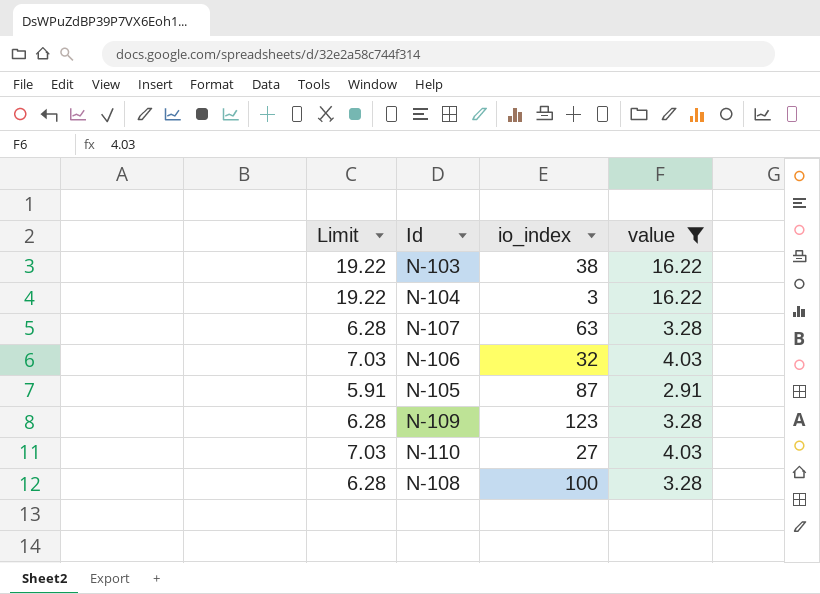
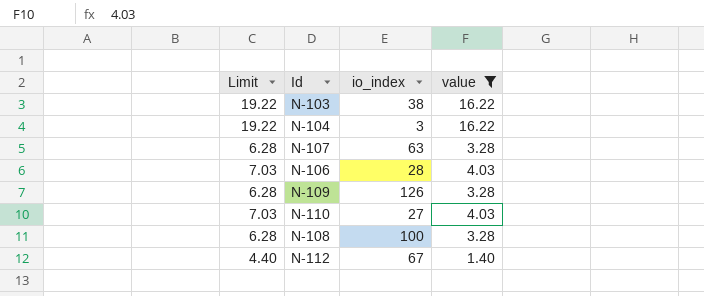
row N-105: 5.91 | 87 | 2.91 -> none
N-106 | io_index: 32 -> 28
N-109 | io_index: 123 -> 126
row N-112: none -> 4.40 | 67 | 1.40

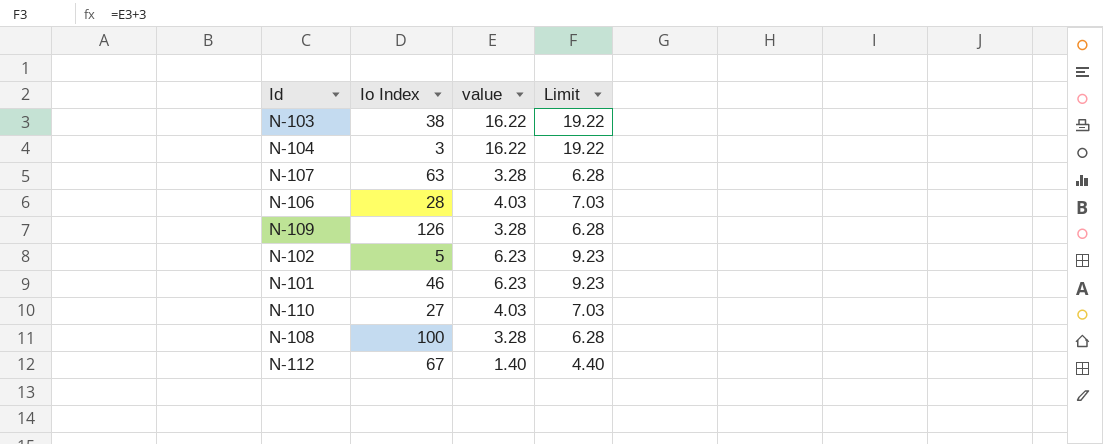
filter: value != 6.23 -> none
column name: io_index -> Io Index
column Limit | position: 1 -> 4

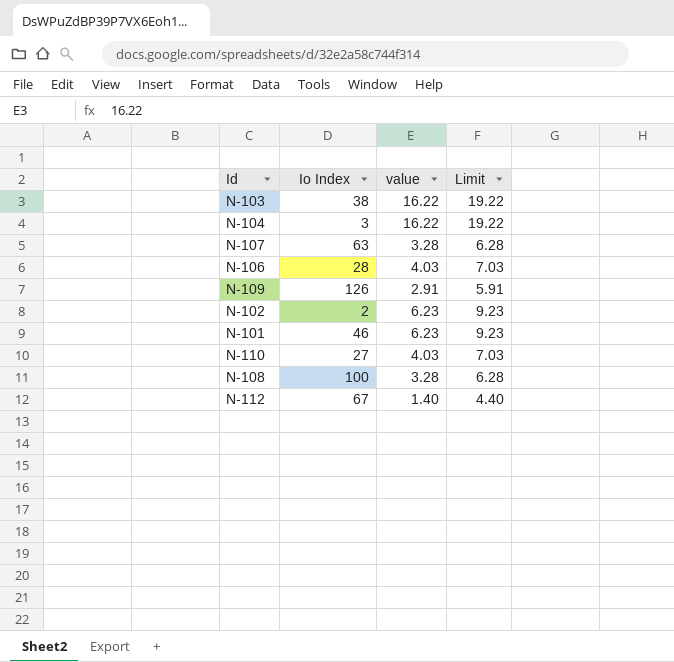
N-109 | value: 3.28 -> 2.91
N-109 | Limit: 6.28 -> 5.91
N-102 | Io Index: 5 -> 2

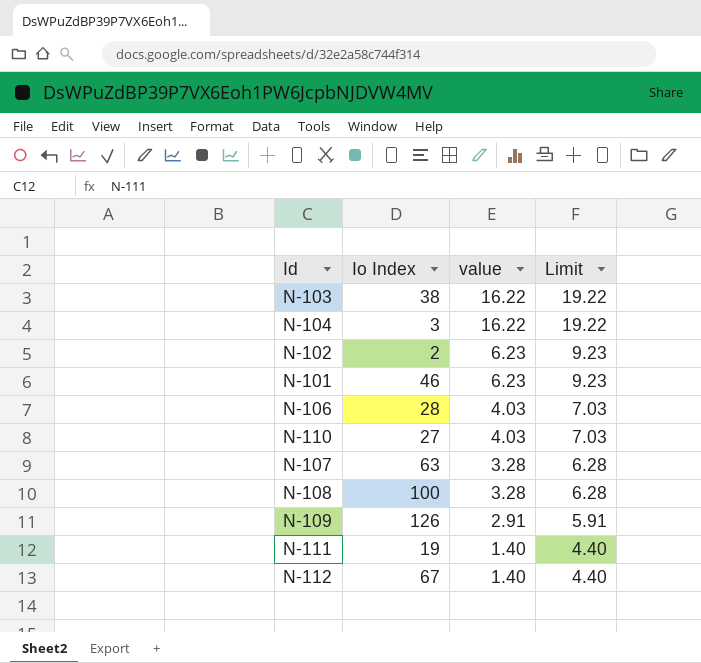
row order: none -> value descending
row N-111: none -> 19 | 1.40 | 4.40

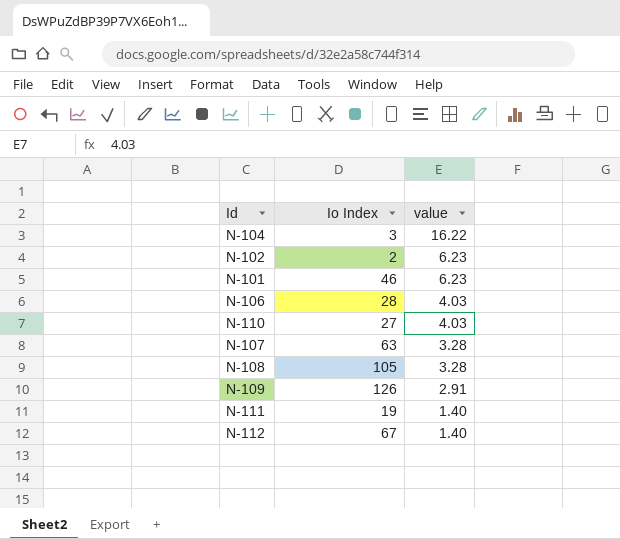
column Limit | formula: [value] + 3 -> none
row N-103: 38 | 16.22 | 19.22 -> none
N-108 | Io Index: 100 -> 105

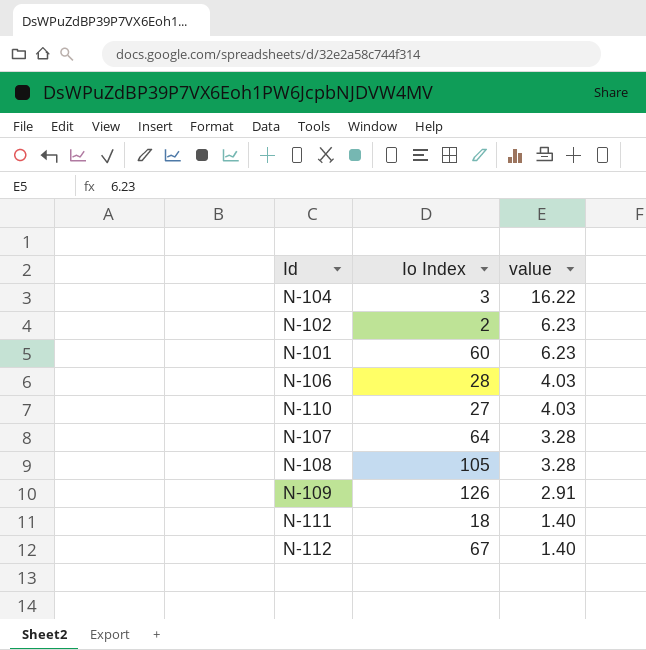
N-101 | Io Index: 46 -> 60
N-107 | Io Index: 63 -> 64
N-111 | Io Index: 19 -> 18

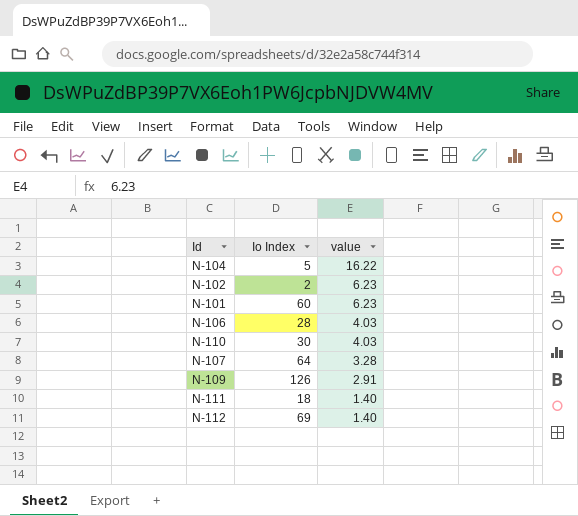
row N-108: 105 | 3.28 -> none
N-104 | Io Index: 3 -> 5
N-110 | Io Index: 27 -> 30
N-112 | Io Index: 67 -> 69

